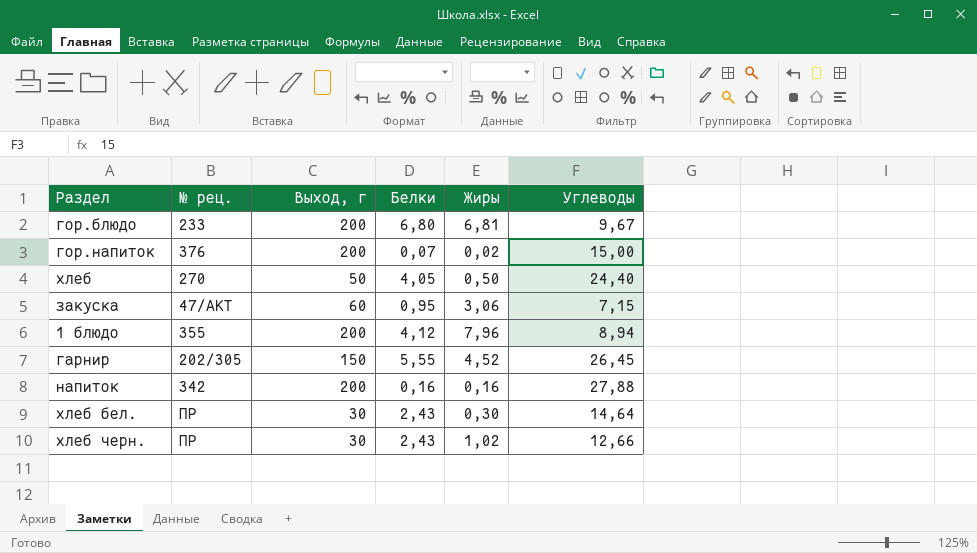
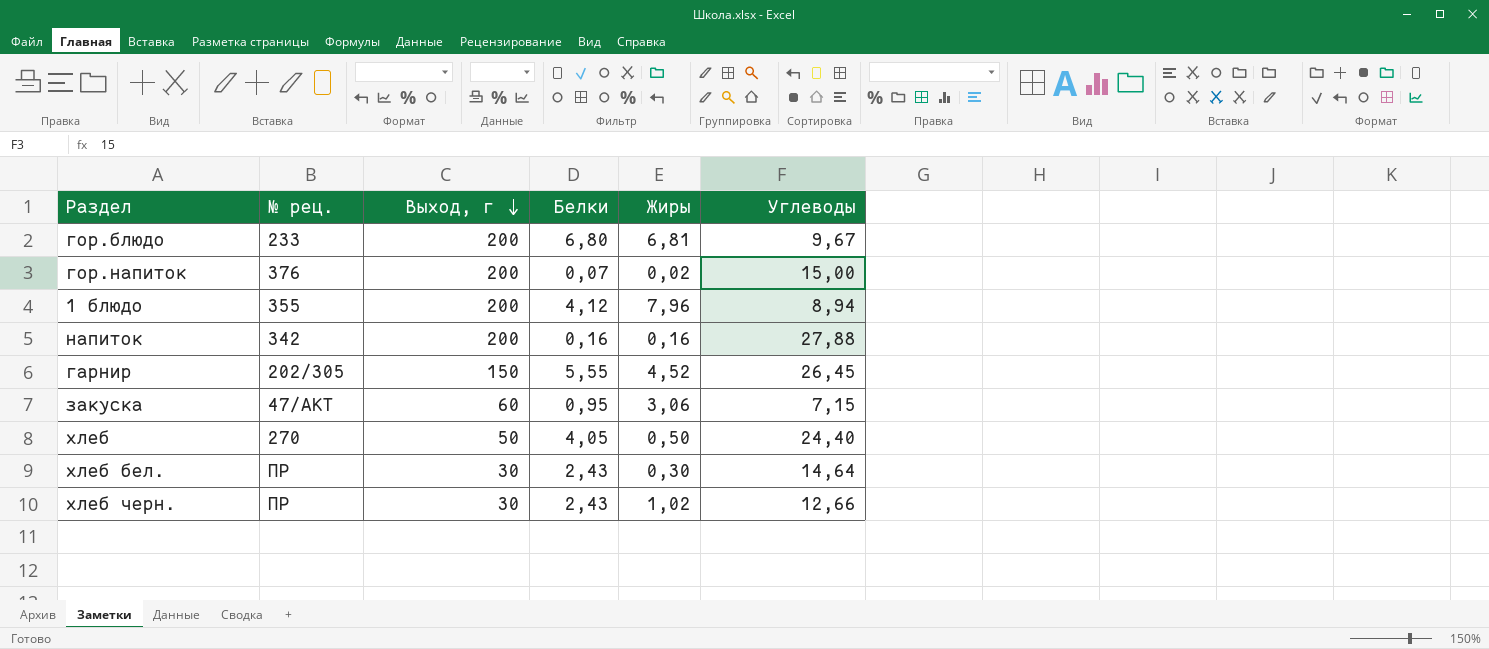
row order: none -> Выход, г descending

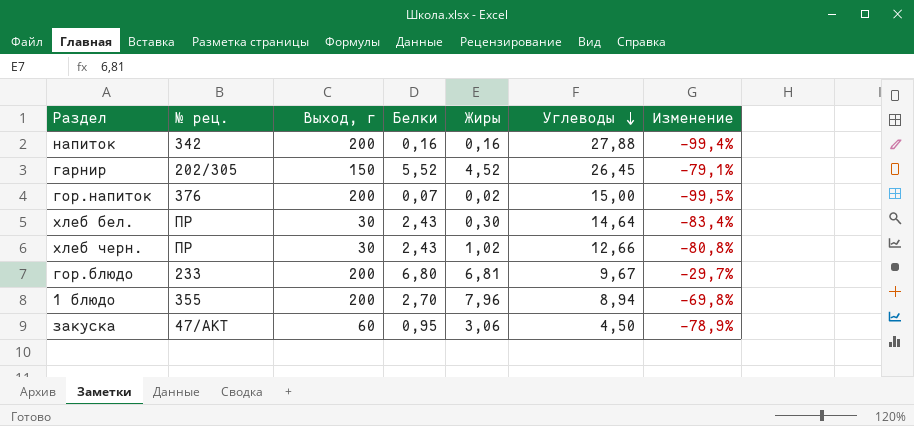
row order: Выход, г descending -> Углеводы descending
column Изменение | formula: none -> ([Белки] - [Углеводы]) / [Углеводы]
row хлеб: 270 | 50 | 4,05 | 0,50 | 24,40 -> none
гарнир | Белки: 5,55 -> 5,52
1 блюдо | Белки: 4,12 -> 2,70
закуска | Углеводы: 7,15 -> 4,50

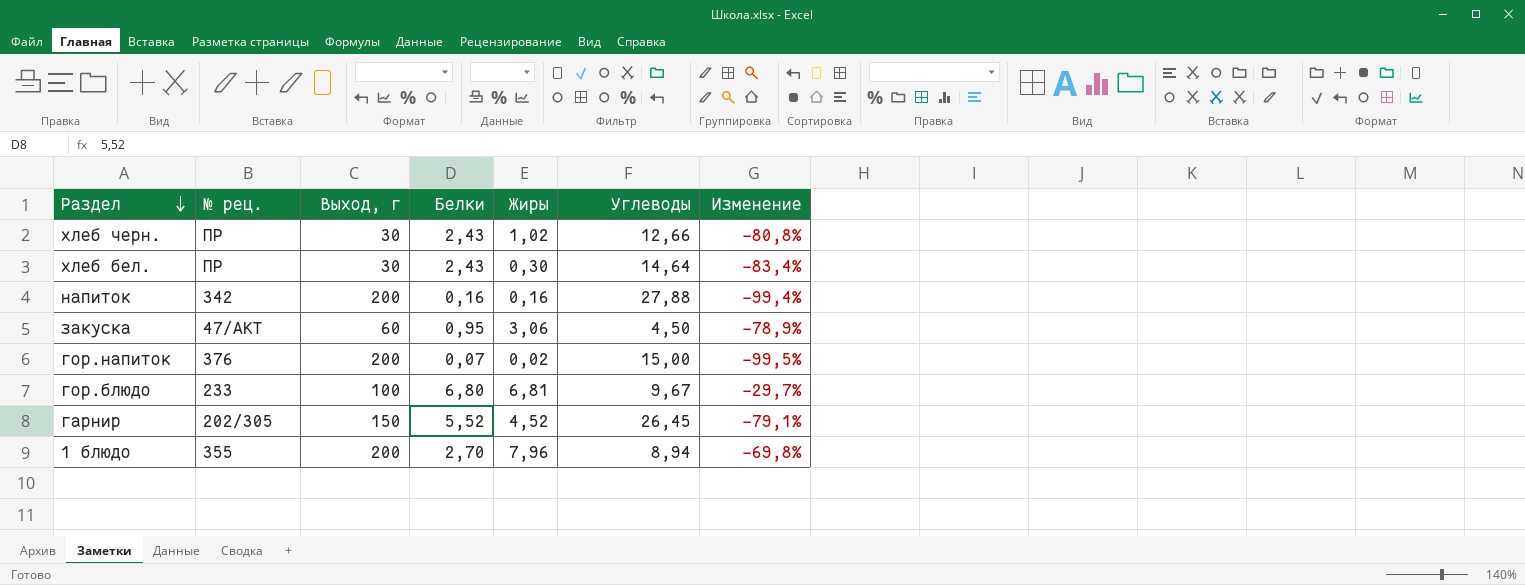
row order: Углеводы descending -> Раздел descending
гор.блюдо | Выход, г: 200 -> 100

